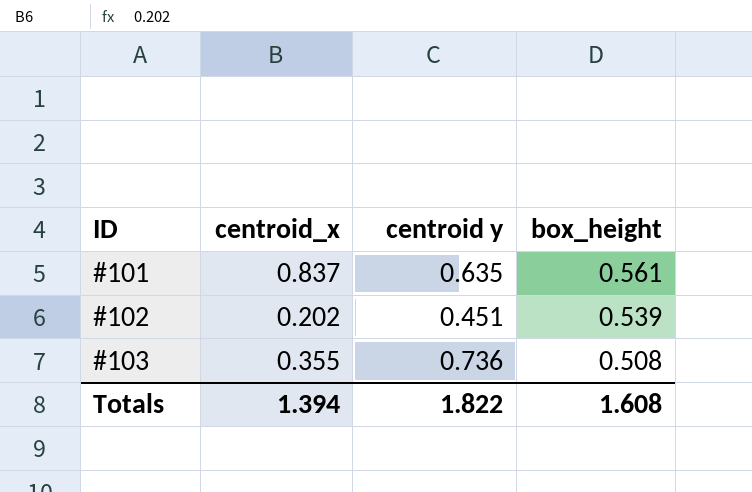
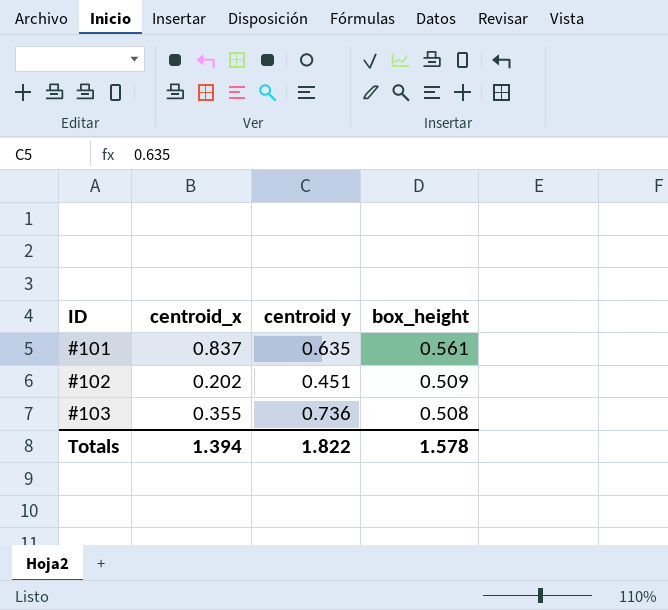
#102 | box_height: 0.539 -> 0.509
Totals | box_height: 1.608 -> 1.578

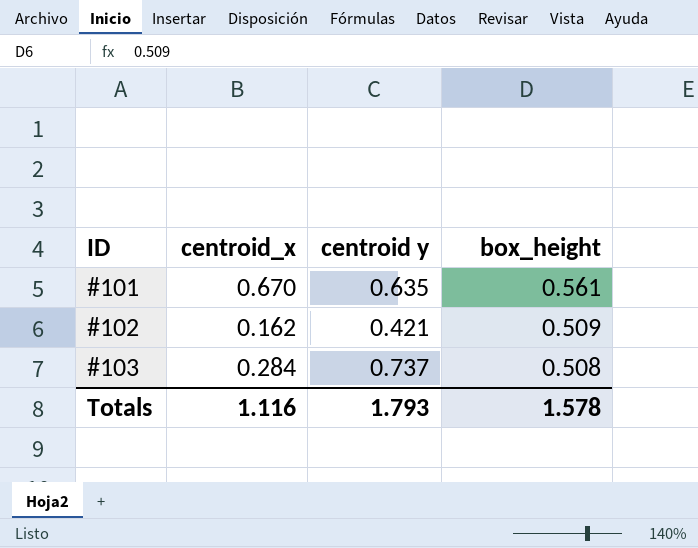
#101 | centroid_x: 0.837 -> 0.670
#102 | centroid_x: 0.202 -> 0.162
#102 | centroid y: 0.451 -> 0.421
#103 | centroid_x: 0.355 -> 0.284
#103 | centroid y: 0.736 -> 0.737
Totals | centroid_x: 1.394 -> 1.116
Totals | centroid y: 1.822 -> 1.793

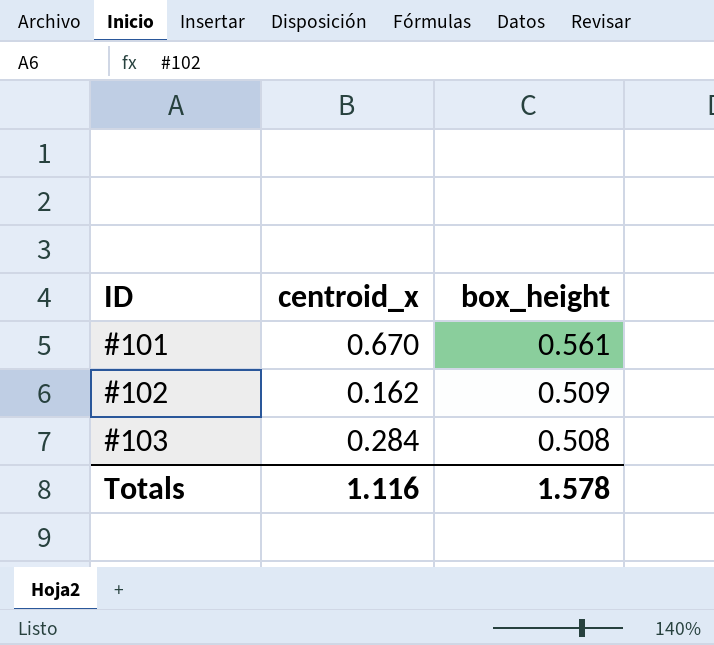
column centroid y | position: 3 -> none

